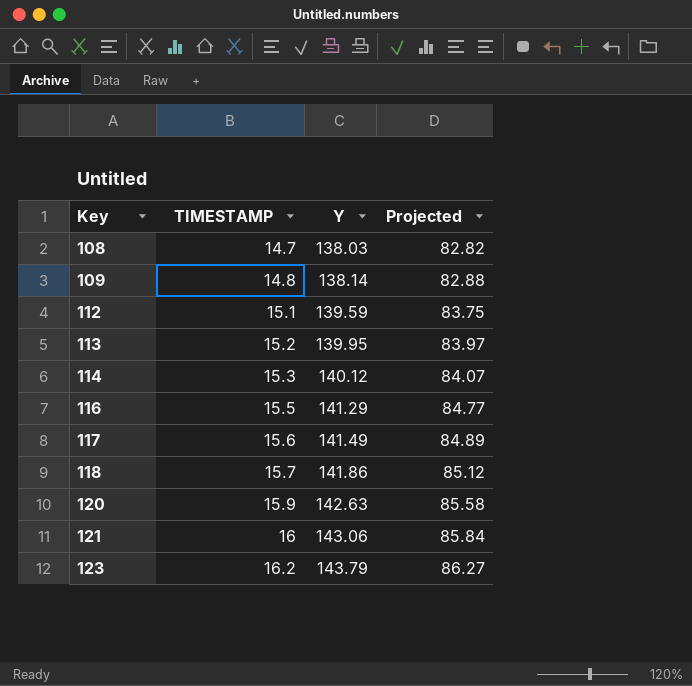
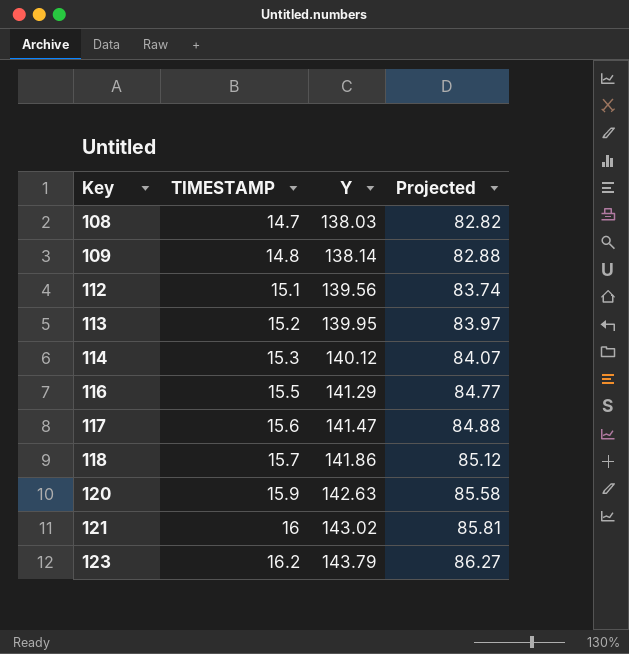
112 | Y: 139.59 -> 139.56
112 | Projected: 83.75 -> 83.74
117 | Y: 141.49 -> 141.47
117 | Projected: 84.89 -> 84.88
121 | Y: 143.06 -> 143.02
121 | Projected: 85.84 -> 85.81

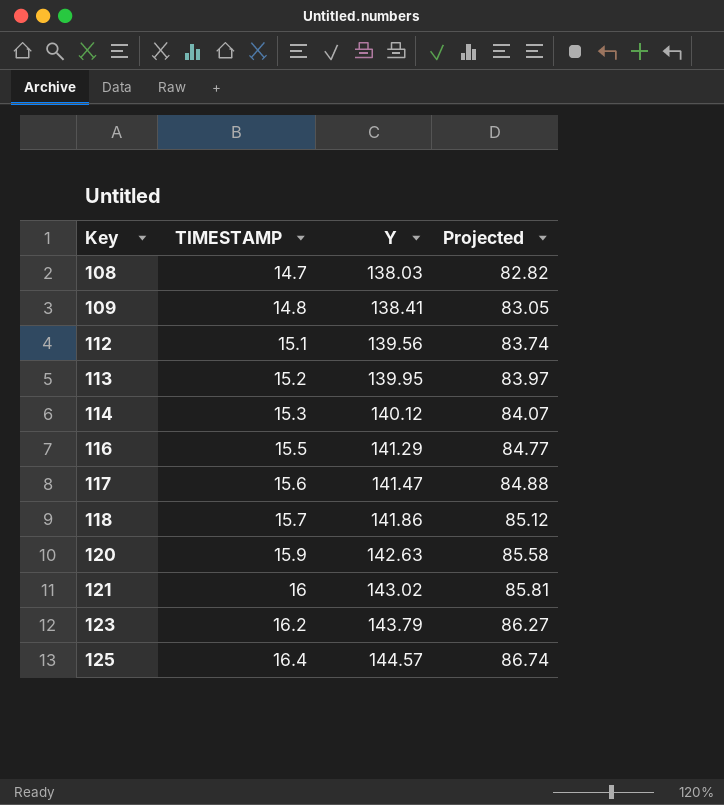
109 | Y: 138.14 -> 138.41
109 | Projected: 82.88 -> 83.05
row 125: none -> 16.4 | 144.57 | 86.74

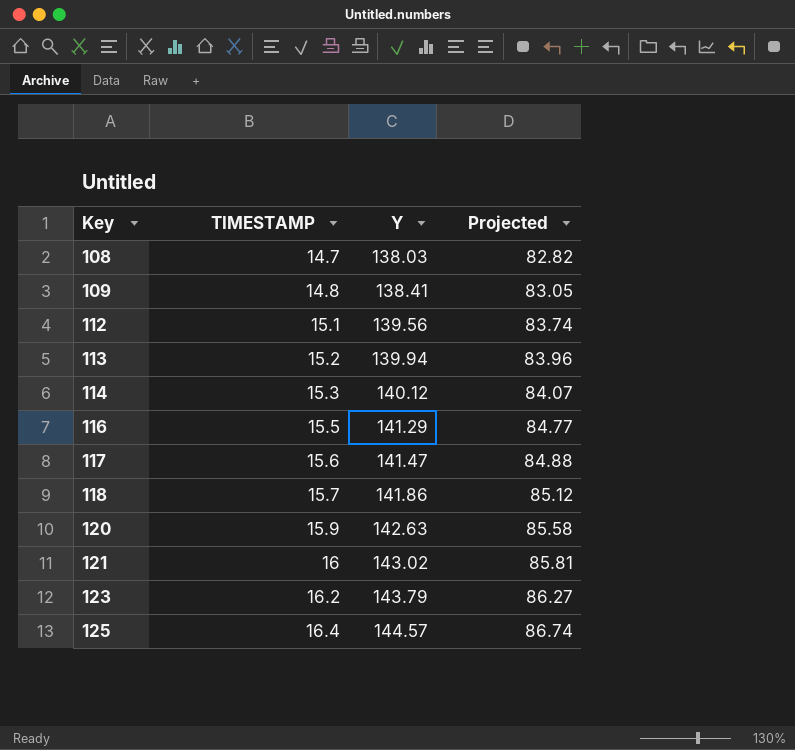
113 | Y: 139.95 -> 139.94
113 | Projected: 83.97 -> 83.96

